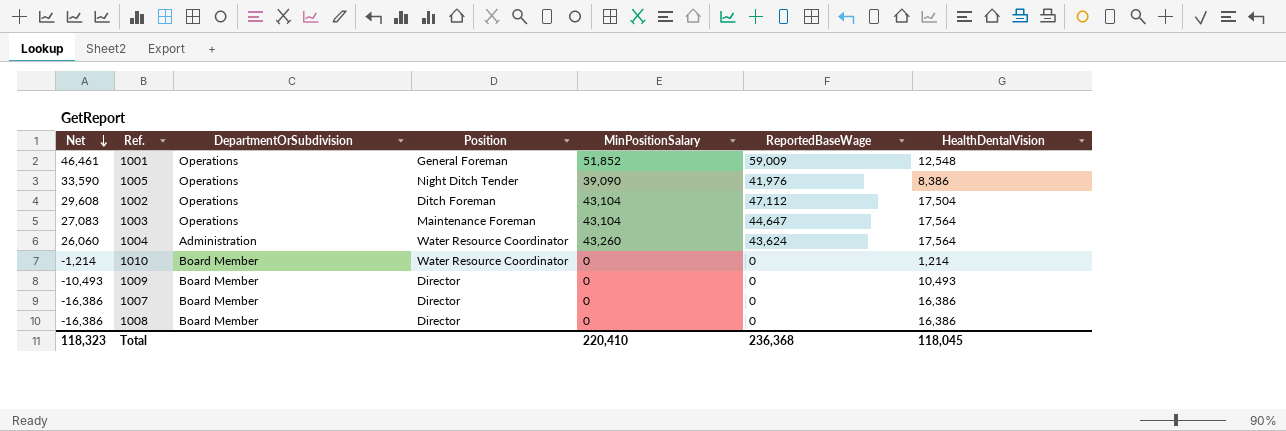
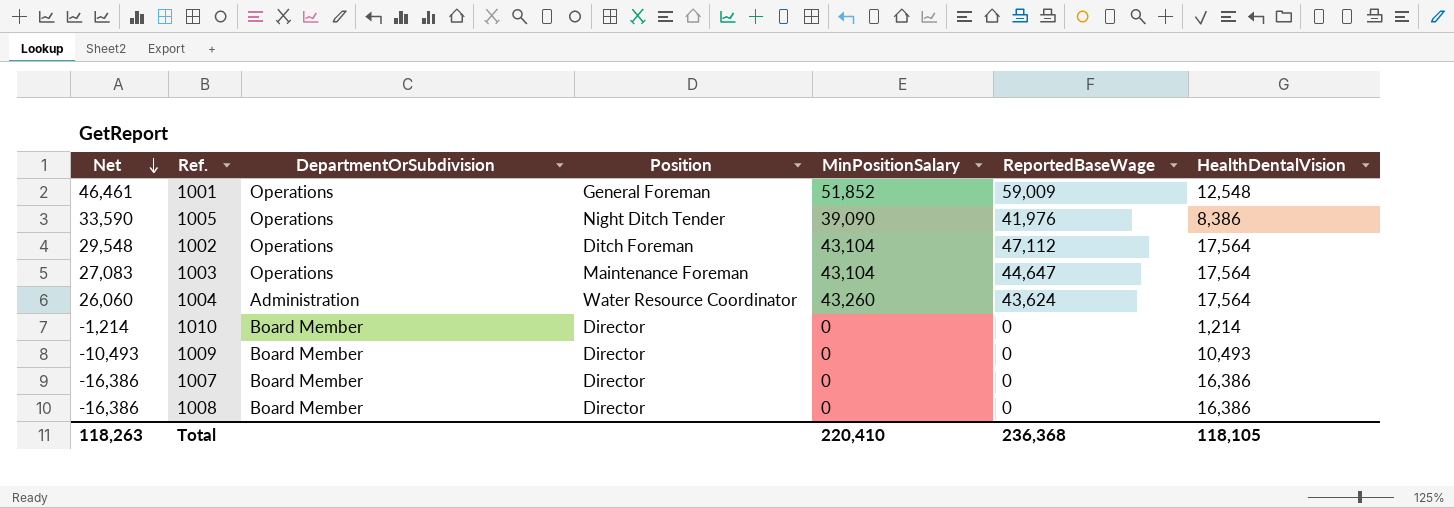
1002 | Net: 29,608 -> 29,548
1002 | HealthDentalVision: 17,504 -> 17,564
1010 | Position: Water Resource Coordinator -> Director
Total | Net: 118,323 -> 118,263
Total | HealthDentalVision: 118,045 -> 118,105

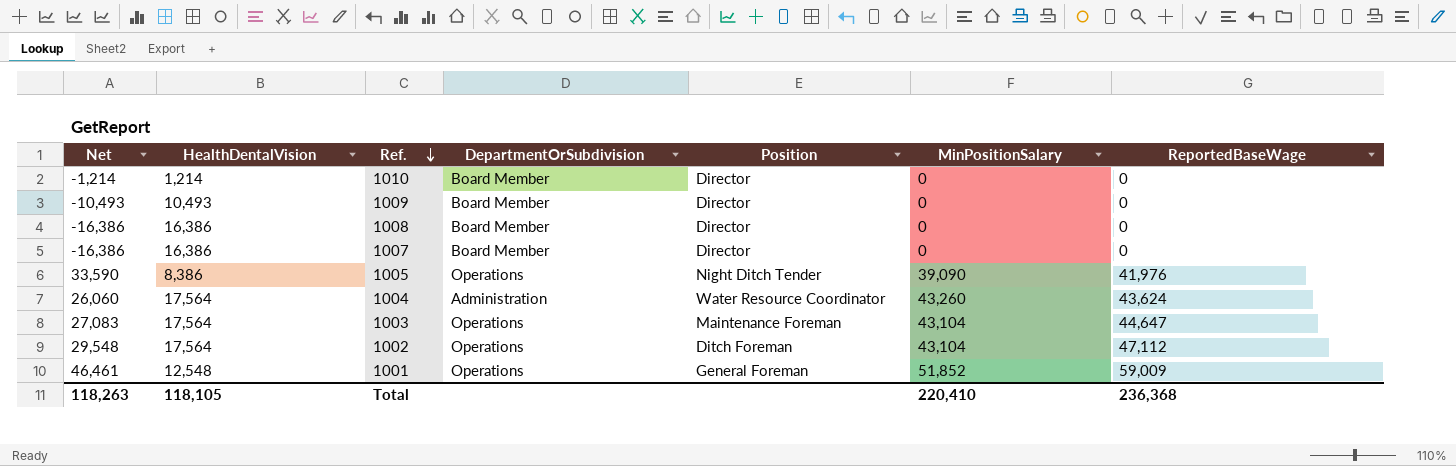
row order: Net descending -> Ref. descending
column HealthDentalVision | position: 7 -> 2

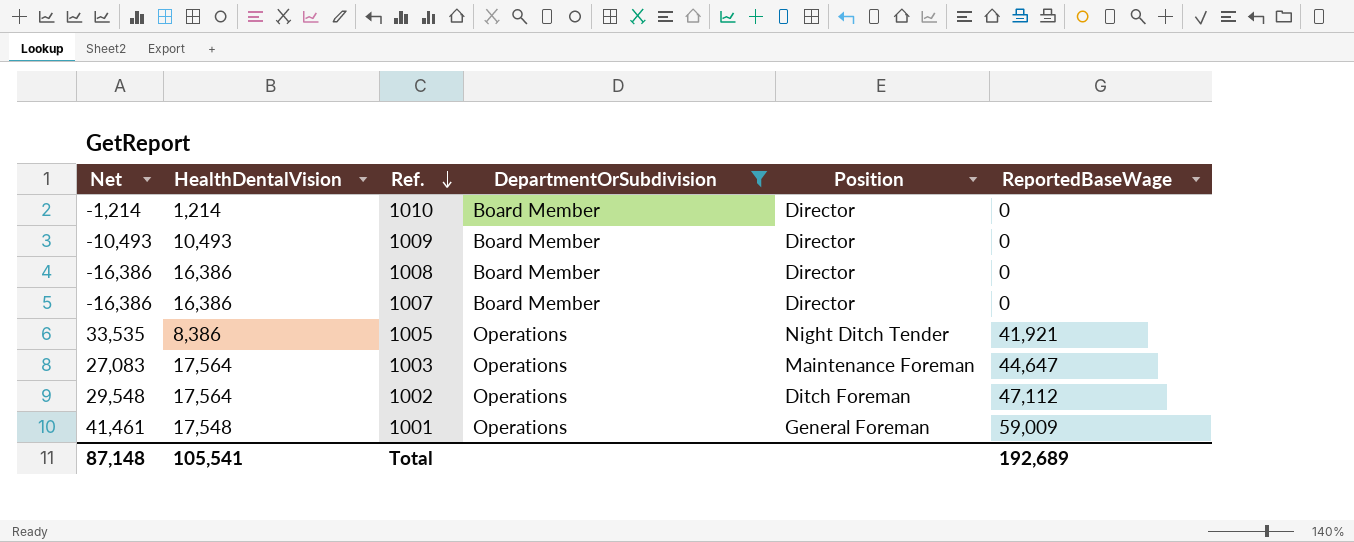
filter: none -> DepartmentOrSubdivision != Administration
column MinPositionSalary | position: 6 -> none
1005 | Net: 33,590 -> 33,535
1005 | ReportedBaseWage: 41,976 -> 41,921
1001 | Net: 46,461 -> 41,461
1001 | HealthDentalVision: 12,548 -> 17,548
Total | Net: 118,263 -> 87,148
Total | HealthDentalVision: 118,105 -> 105,541
Total | ReportedBaseWage: 236,368 -> 192,689

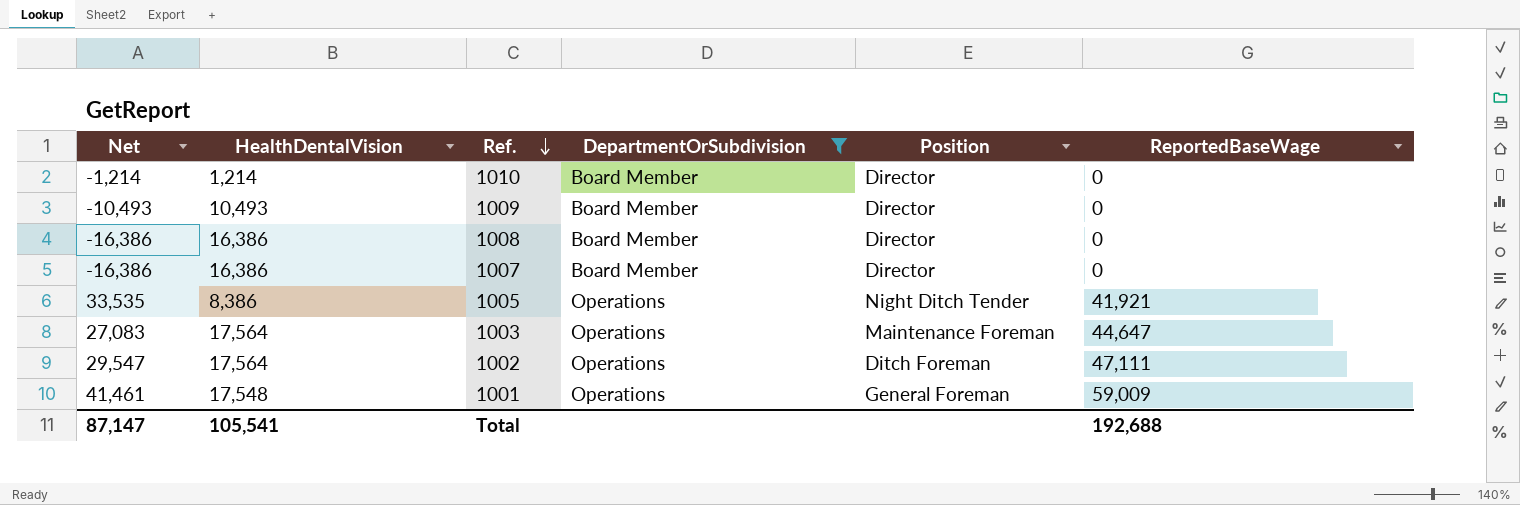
1002 | Net: 29,548 -> 29,547
1002 | ReportedBaseWage: 47,112 -> 47,111
Total | Net: 87,148 -> 87,147
Total | ReportedBaseWage: 192,689 -> 192,688

